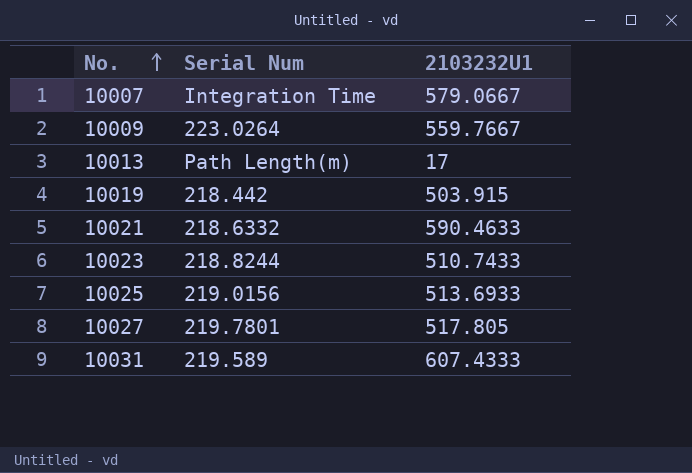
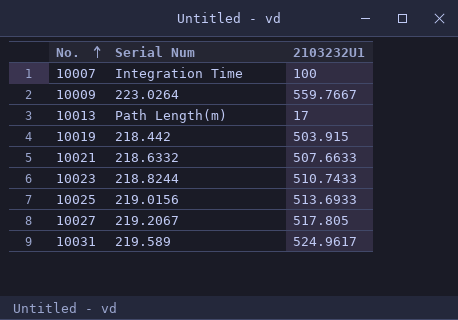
10007 | 2103232U1: 579.0667 -> 100
10021 | 2103232U1: 590.4633 -> 507.6633
10027 | Serial Num: 219.7801 -> 219.2067
10031 | 2103232U1: 607.4333 -> 524.9617

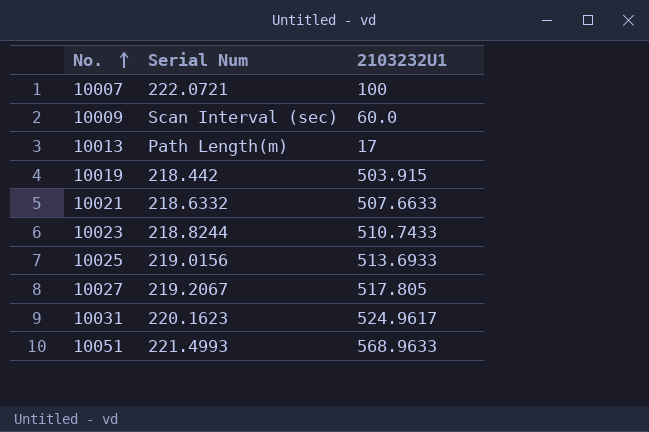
10007 | Serial Num: Integration Time -> 222.0721
10009 | Serial Num: 223.0264 -> Scan Interval (sec)
10009 | 2103232U1: 559.7667 -> 60.0
10031 | Serial Num: 219.589 -> 220.1623
row 10051: none -> 221.4993 | 568.9633

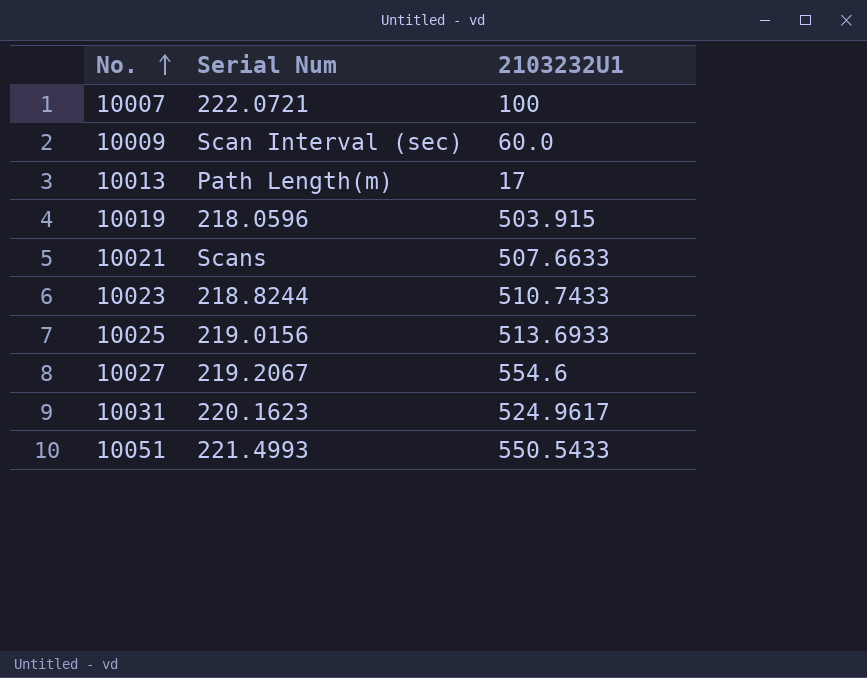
10019 | Serial Num: 218.442 -> 218.0596
10021 | Serial Num: 218.6332 -> Scans
10027 | 2103232U1: 517.805 -> 554.6
10051 | 2103232U1: 568.9633 -> 550.5433

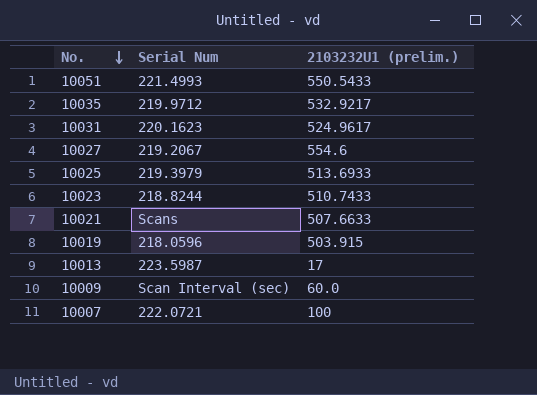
row order: No. ascending -> No. descending
column name: 2103232U1 -> 2103232U1 (prelim.)
row 10035: none -> 219.9712 | 532.9217
10025 | Serial Num: 219.0156 -> 219.3979
10013 | Serial Num: Path Length(m) -> 223.5987

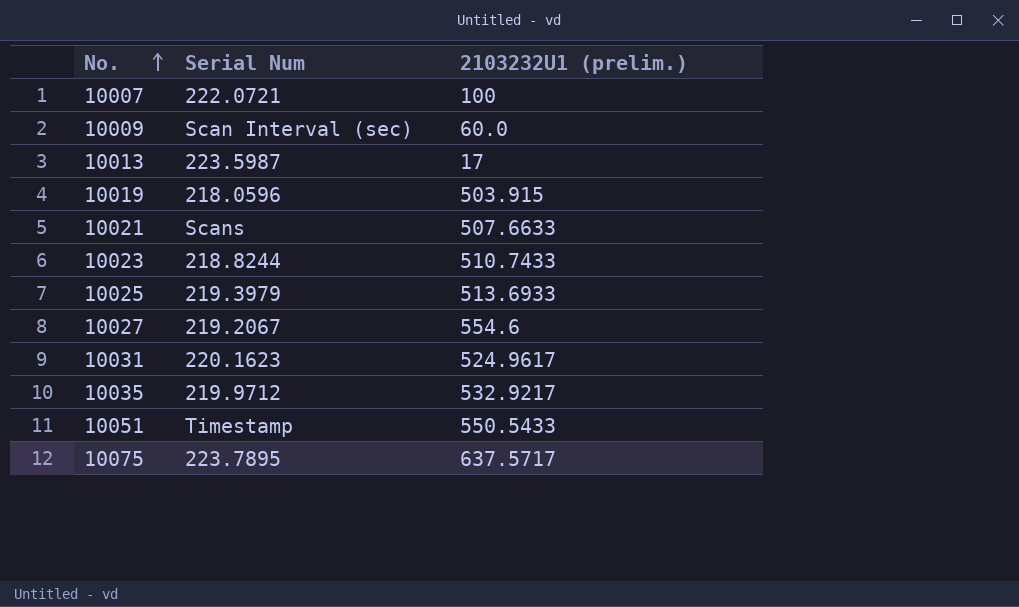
row order: No. descending -> No. ascending
10051 | Serial Num: 221.4993 -> Timestamp
row 10075: none -> 223.7895 | 637.5717

